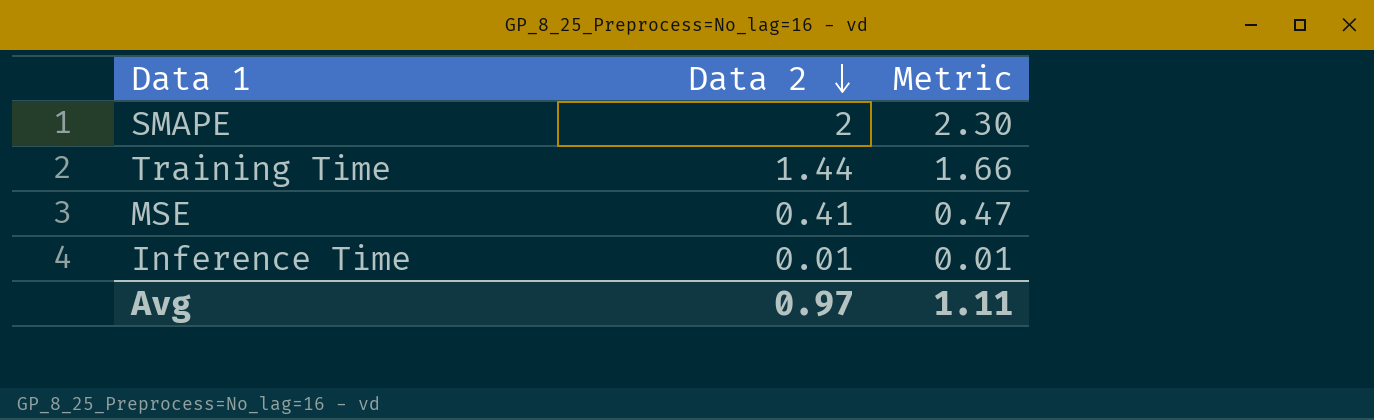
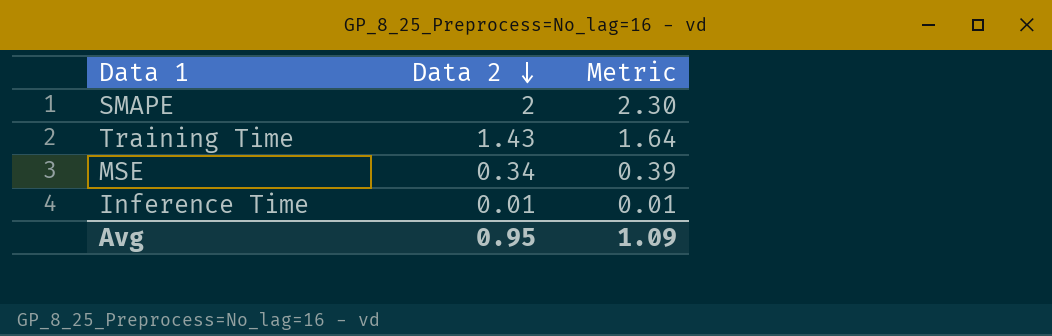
Training Time | Data 2: 1.44 -> 1.43
Training Time | Metric: 1.66 -> 1.64
MSE | Data 2: 0.41 -> 0.34
MSE | Metric: 0.47 -> 0.39
Avg | Data 2: 0.97 -> 0.95
Avg | Metric: 1.11 -> 1.09

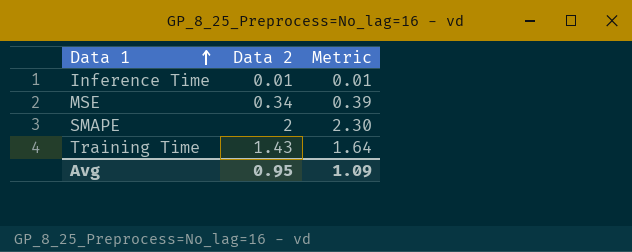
row order: Data 2 descending -> Data 1 ascending

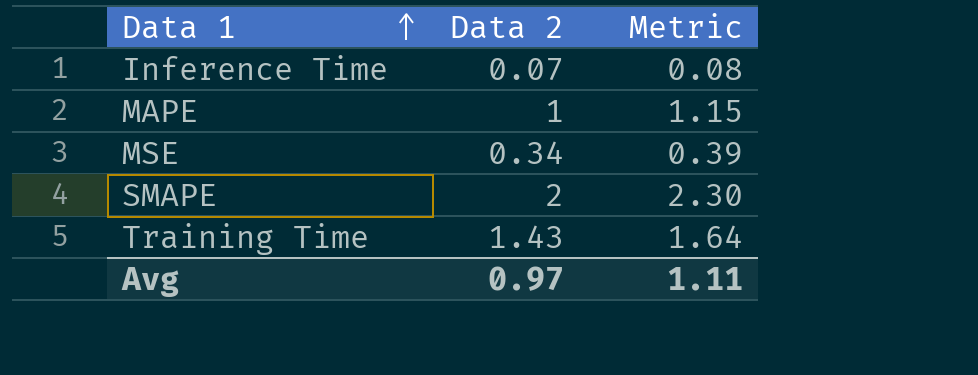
Inference Time | Data 2: 0.01 -> 0.07
Inference Time | Metric: 0.01 -> 0.08
row MAPE: none -> 1 | 1.15
Avg | Data 2: 0.95 -> 0.97
Avg | Metric: 1.09 -> 1.11

